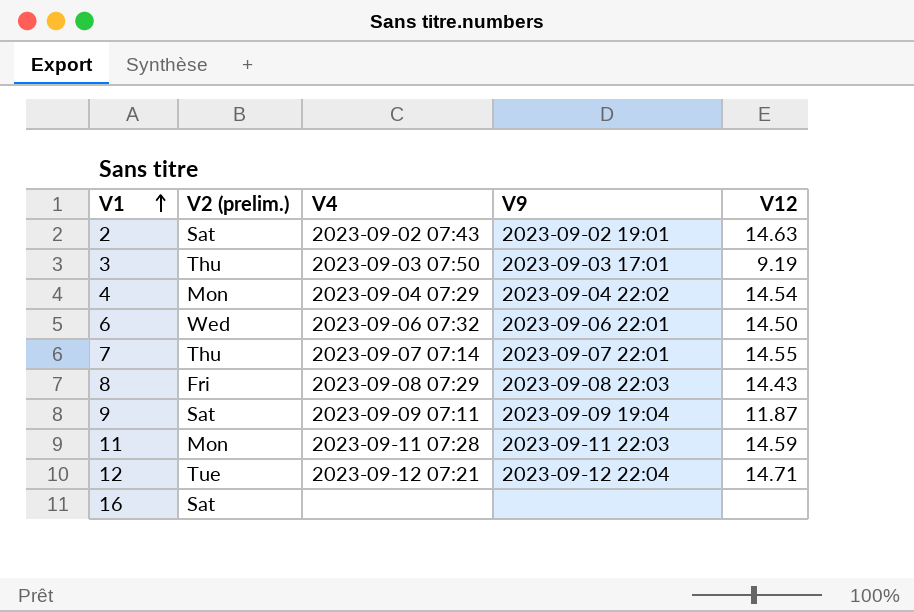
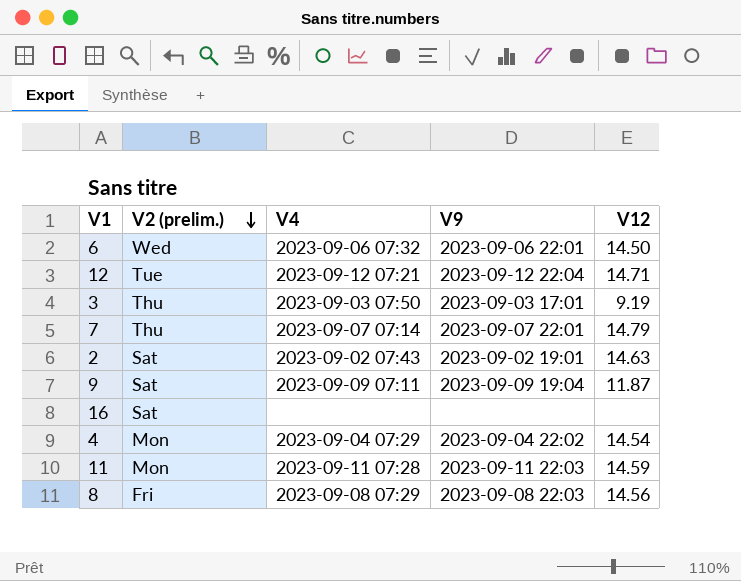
row order: V1 ascending -> V2 (prelim.) descending
7 | V12: 14.55 -> 14.79
8 | V12: 14.43 -> 14.56

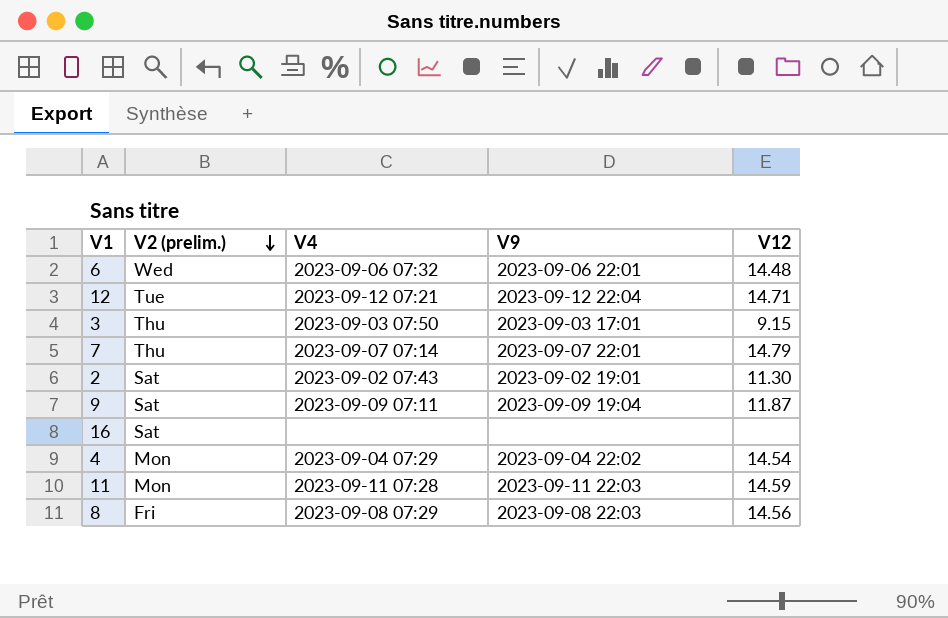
6 | V12: 14.50 -> 14.48
3 | V12: 9.19 -> 9.15
2 | V12: 14.63 -> 11.30

